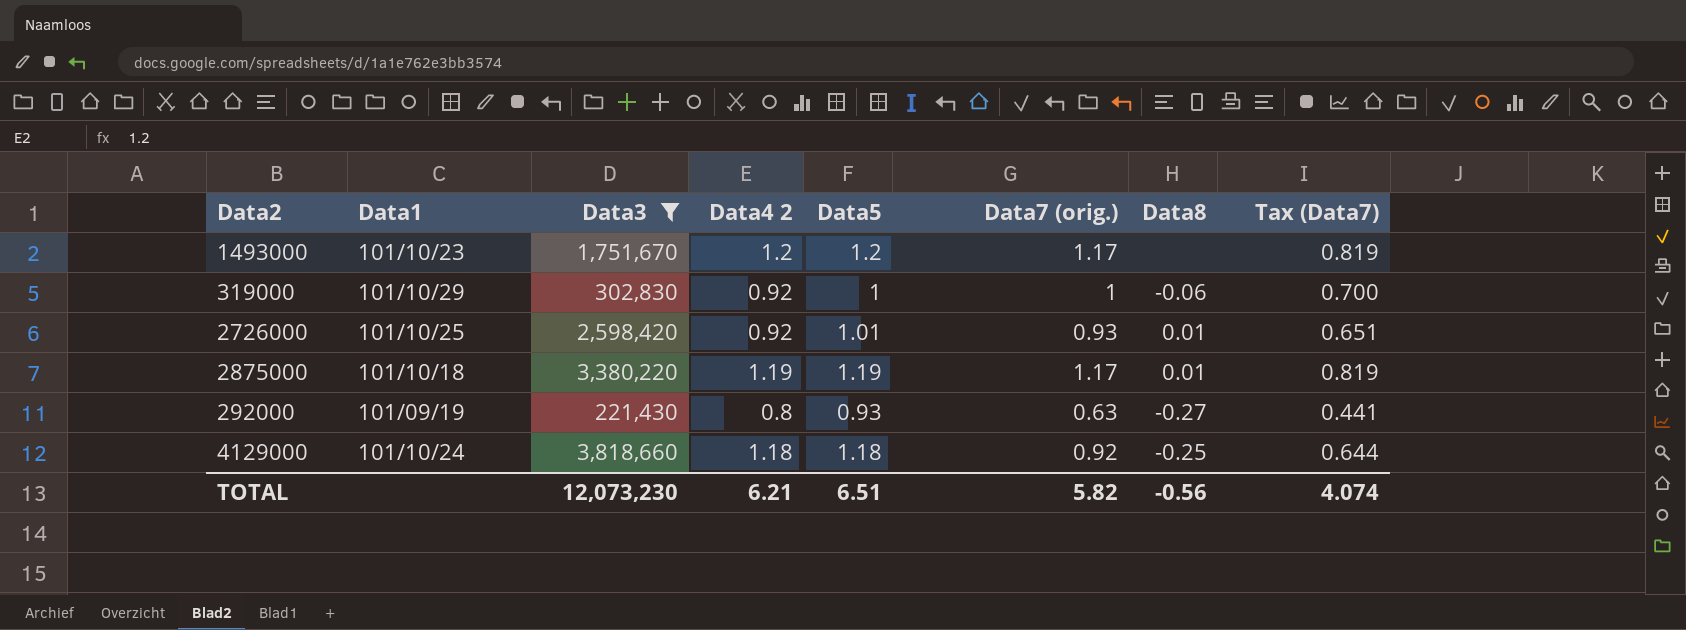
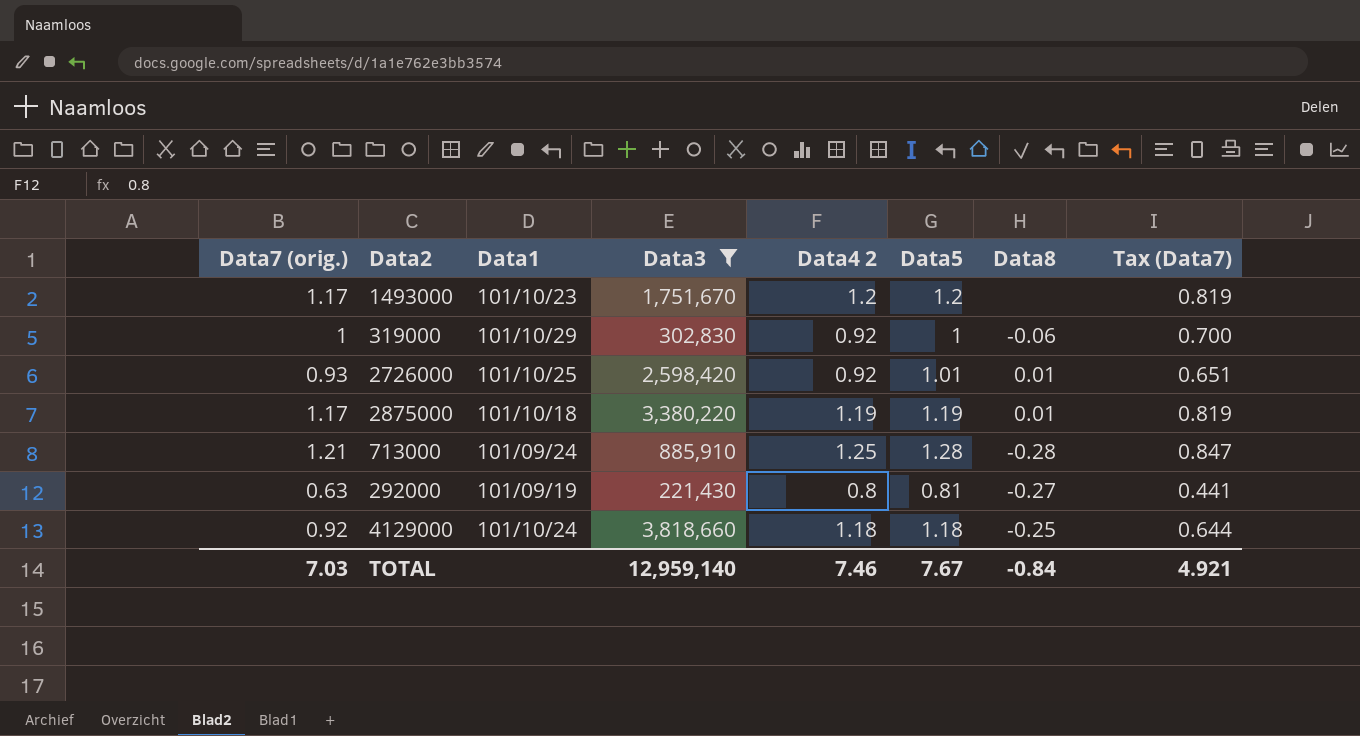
column Data7 (orig.) | position: 6 -> 1
row 713000: none -> 1.21 | 101/09/24 | 885,910 | 1.25 | 1.28 | -0.28 | 0.847
292000 | Data5: 0.93 -> 0.81
TOTAL | Data7 (orig.): 5.82 -> 7.03
TOTAL | Data3: 12,073,230 -> 12,959,140
TOTAL | Data4 2: 6.21 -> 7.46
TOTAL | Data5: 6.51 -> 7.67
TOTAL | Data8: -0.56 -> -0.84
TOTAL | Tax (Data7): 4.074 -> 4.921

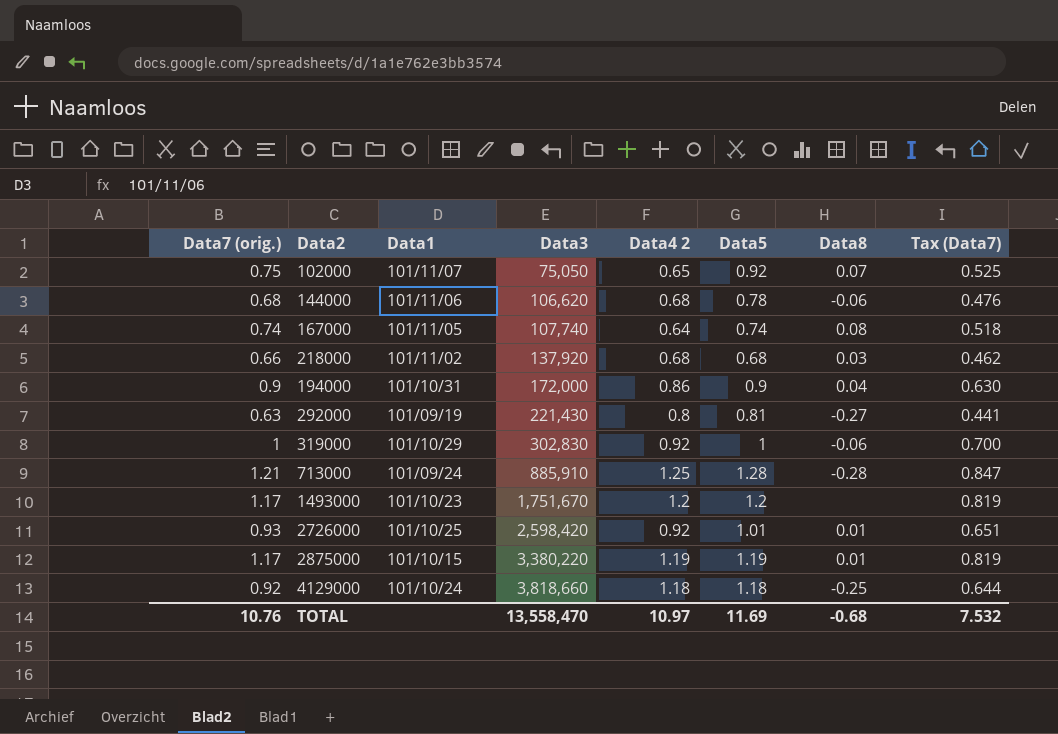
filter: Data3 >= 221,430 -> none
row order: none -> Data3 ascending
2875000 | Data1: 101/10/18 -> 101/10/15
TOTAL | Data7 (orig.): 7.03 -> 10.76
TOTAL | Data3: 12,959,140 -> 13,558,470
TOTAL | Data4 2: 7.46 -> 10.97
TOTAL | Data5: 7.67 -> 11.69
TOTAL | Data8: -0.84 -> -0.68
TOTAL | Tax (Data7): 4.921 -> 7.532

